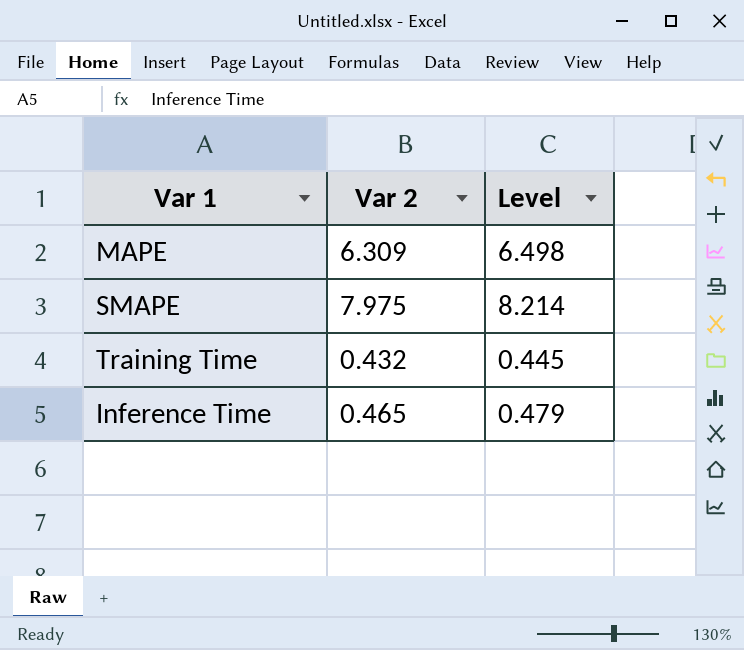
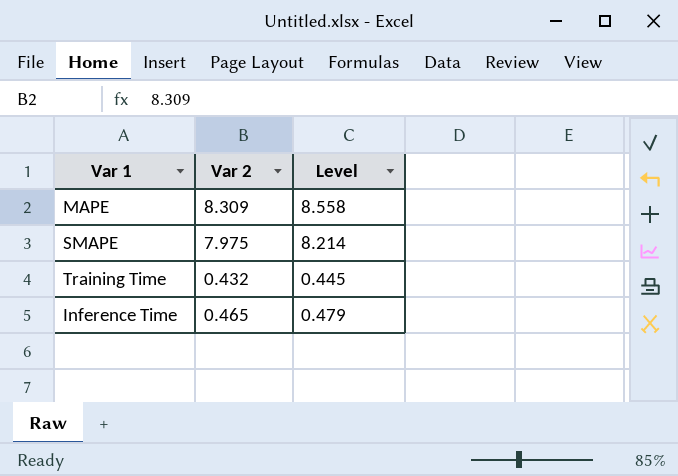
MAPE | Var 2: 6.309 -> 8.309
MAPE | Level: 6.498 -> 8.558

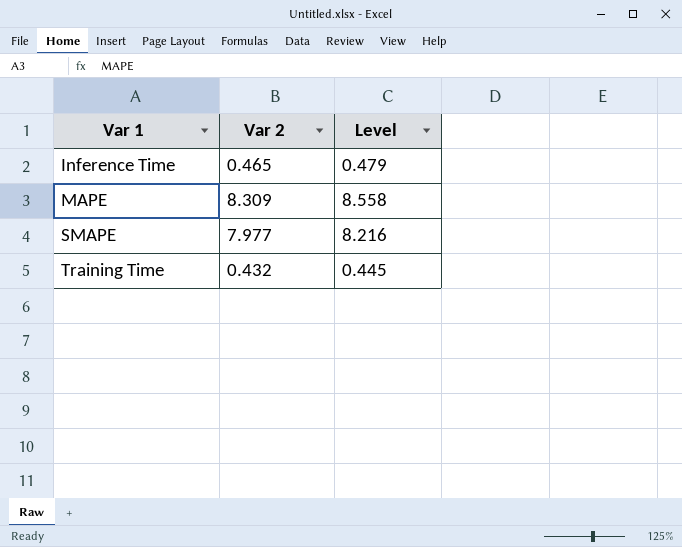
row order: none -> Var 1 ascending
SMAPE | Var 2: 7.975 -> 7.977
SMAPE | Level: 8.214 -> 8.216

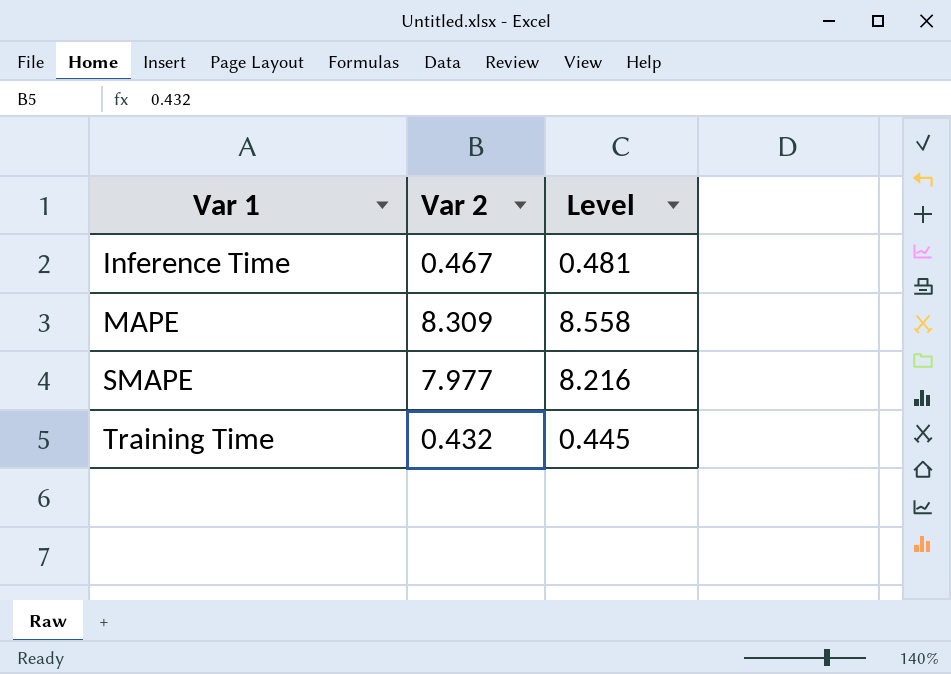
Inference Time | Var 2: 0.465 -> 0.467
Inference Time | Level: 0.479 -> 0.481

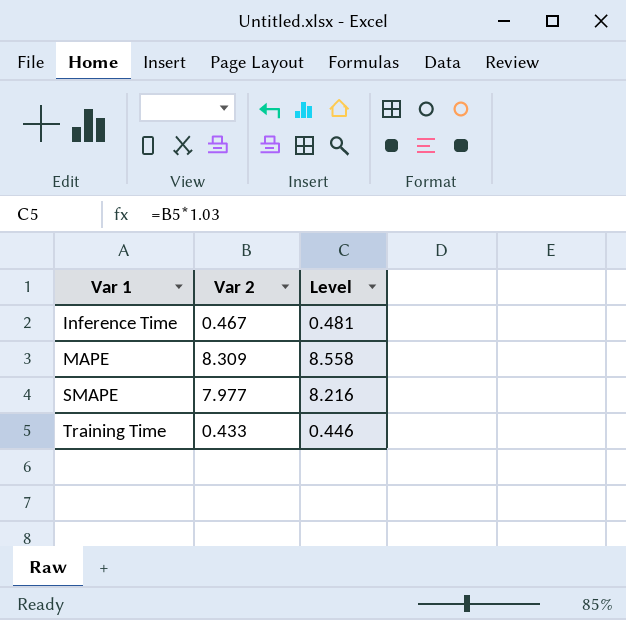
Training Time | Var 2: 0.432 -> 0.433
Training Time | Level: 0.445 -> 0.446

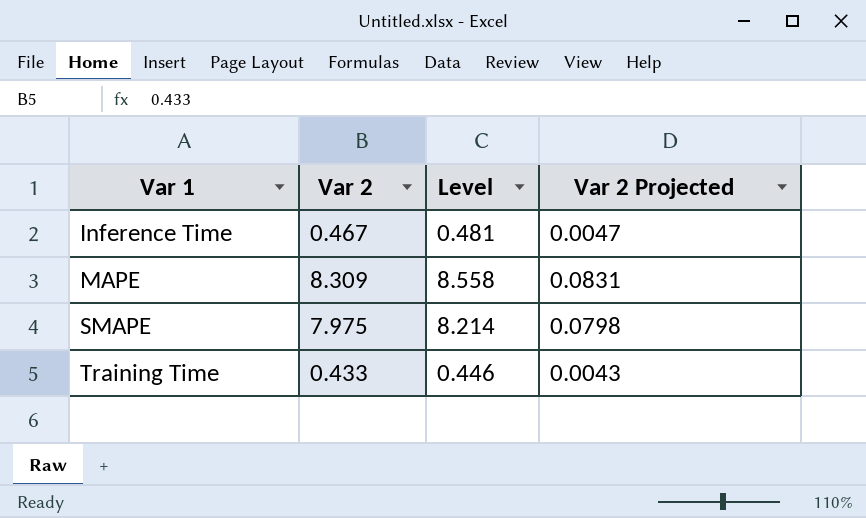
column Var 2 Projected | formula: none -> [Var 2] * 0.01
SMAPE | Var 2: 7.977 -> 7.975
SMAPE | Level: 8.216 -> 8.214

